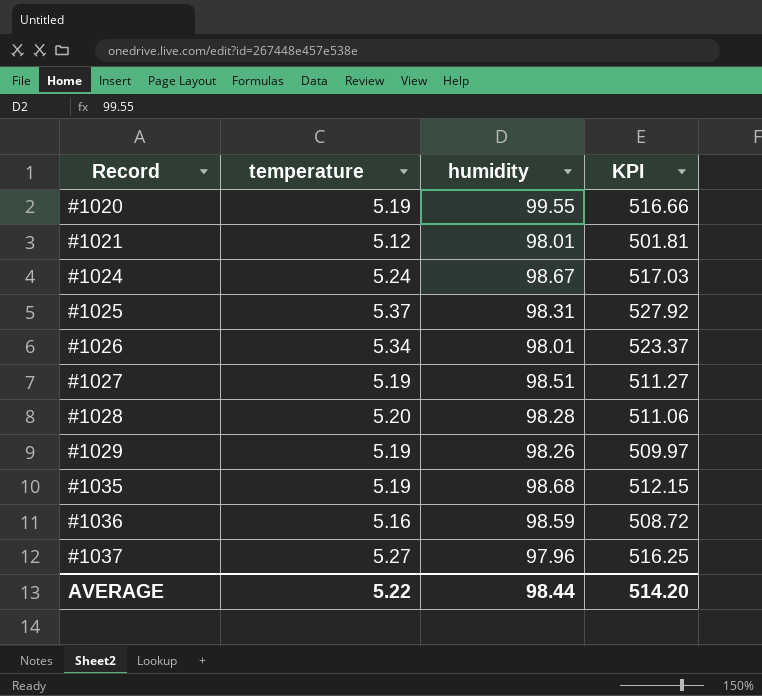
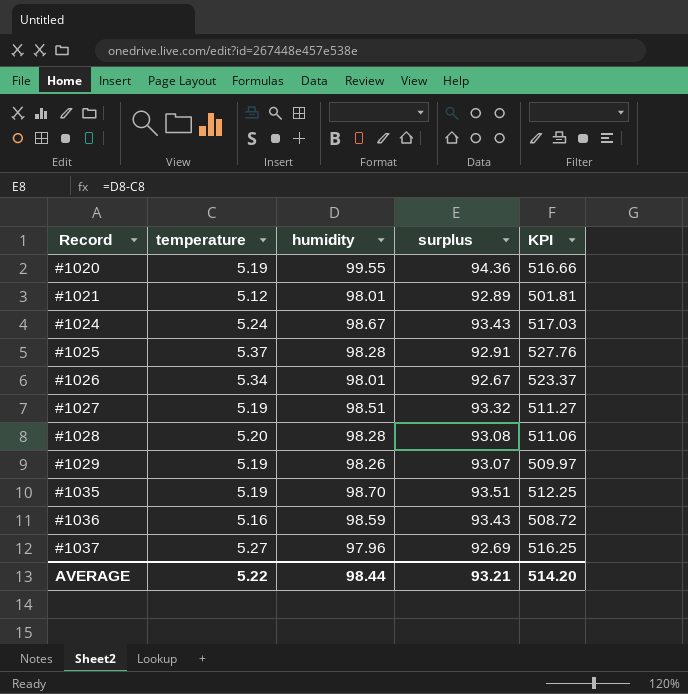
column surplus | formula: none -> [humidity] - [temperature]
#1025 | humidity: 98.31 -> 98.28
#1025 | KPI: 527.92 -> 527.76
#1035 | humidity: 98.68 -> 98.70
#1035 | KPI: 512.15 -> 512.25

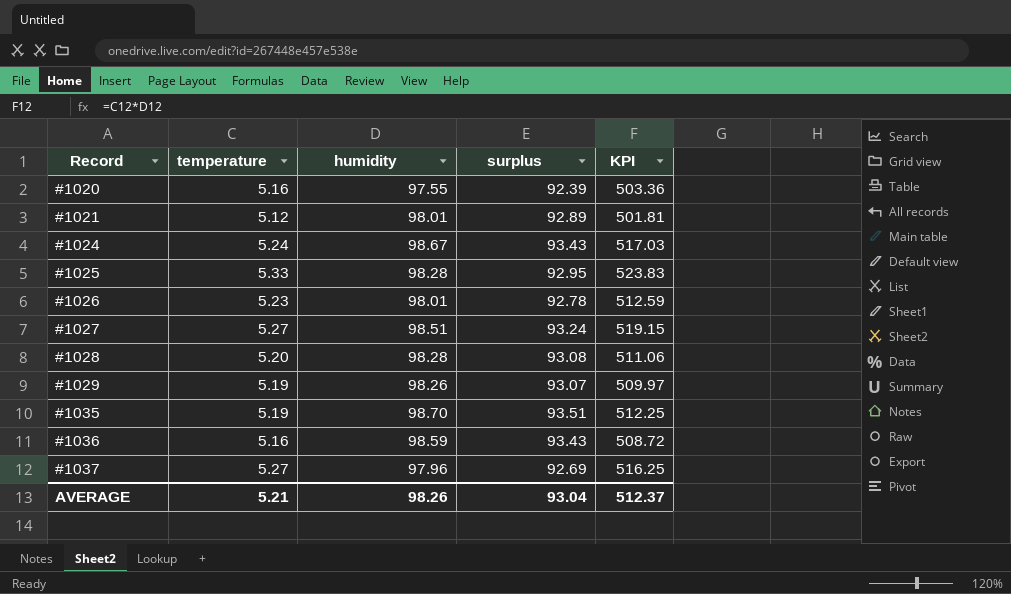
#1020 | temperature: 5.19 -> 5.16
#1020 | humidity: 99.55 -> 97.55
#1020 | surplus: 94.36 -> 92.39
#1020 | KPI: 516.66 -> 503.36
#1025 | temperature: 5.37 -> 5.33
#1025 | surplus: 92.91 -> 92.95
#1025 | KPI: 527.76 -> 523.83
#1026 | temperature: 5.34 -> 5.23
#1026 | surplus: 92.67 -> 92.78
#1026 | KPI: 523.37 -> 512.59
#1027 | temperature: 5.19 -> 5.27
#1027 | surplus: 93.32 -> 93.24
#1027 | KPI: 511.27 -> 519.15
AVERAGE | temperature: 5.22 -> 5.21
AVERAGE | humidity: 98.44 -> 98.26
AVERAGE | surplus: 93.21 -> 93.04
AVERAGE | KPI: 514.20 -> 512.37

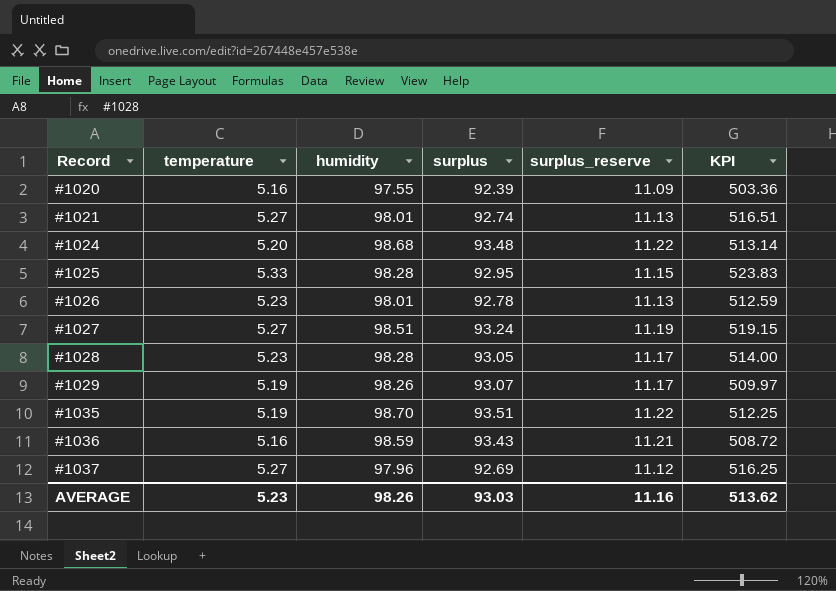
column surplus_reserve | formula: none -> [surplus] * 0.12
#1021 | temperature: 5.12 -> 5.27
#1021 | surplus: 92.89 -> 92.74
#1021 | KPI: 501.81 -> 516.51
#1024 | temperature: 5.24 -> 5.20
#1024 | humidity: 98.67 -> 98.68
#1024 | surplus: 93.43 -> 93.48
#1024 | KPI: 517.03 -> 513.14
#1028 | temperature: 5.20 -> 5.23
#1028 | surplus: 93.08 -> 93.05
#1028 | KPI: 511.06 -> 514.00
AVERAGE | temperature: 5.21 -> 5.23
AVERAGE | surplus: 93.04 -> 93.03
AVERAGE | KPI: 512.37 -> 513.62

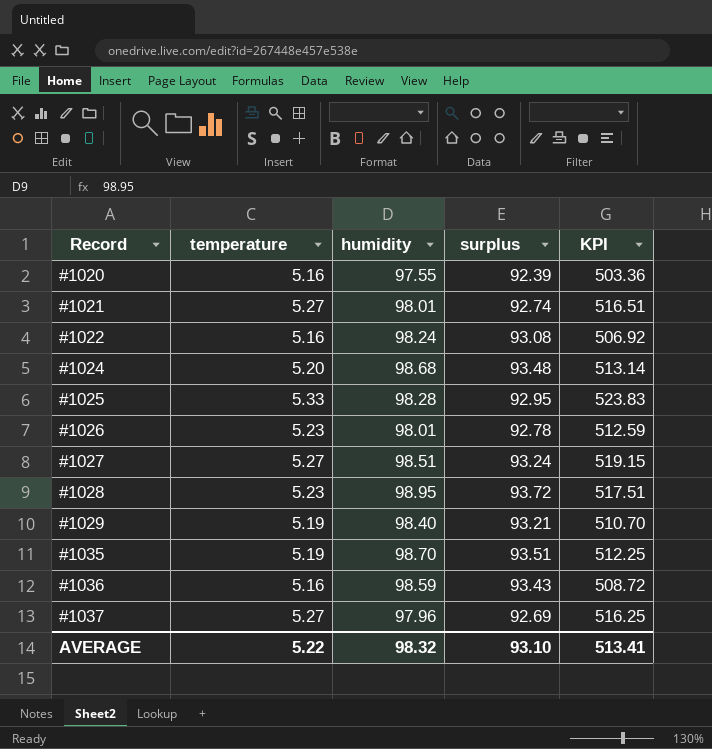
column surplus_reserve | formula: [surplus] * 0.12 -> none
row #1022: none -> 5.16 | 98.24 | 93.08 | 506.92
#1028 | humidity: 98.28 -> 98.95
#1028 | surplus: 93.05 -> 93.72
#1028 | KPI: 514.00 -> 517.51
#1029 | humidity: 98.26 -> 98.40
#1029 | surplus: 93.07 -> 93.21
#1029 | KPI: 509.97 -> 510.70
AVERAGE | temperature: 5.23 -> 5.22
AVERAGE | humidity: 98.26 -> 98.32
AVERAGE | surplus: 93.03 -> 93.10
AVERAGE | KPI: 513.62 -> 513.41

